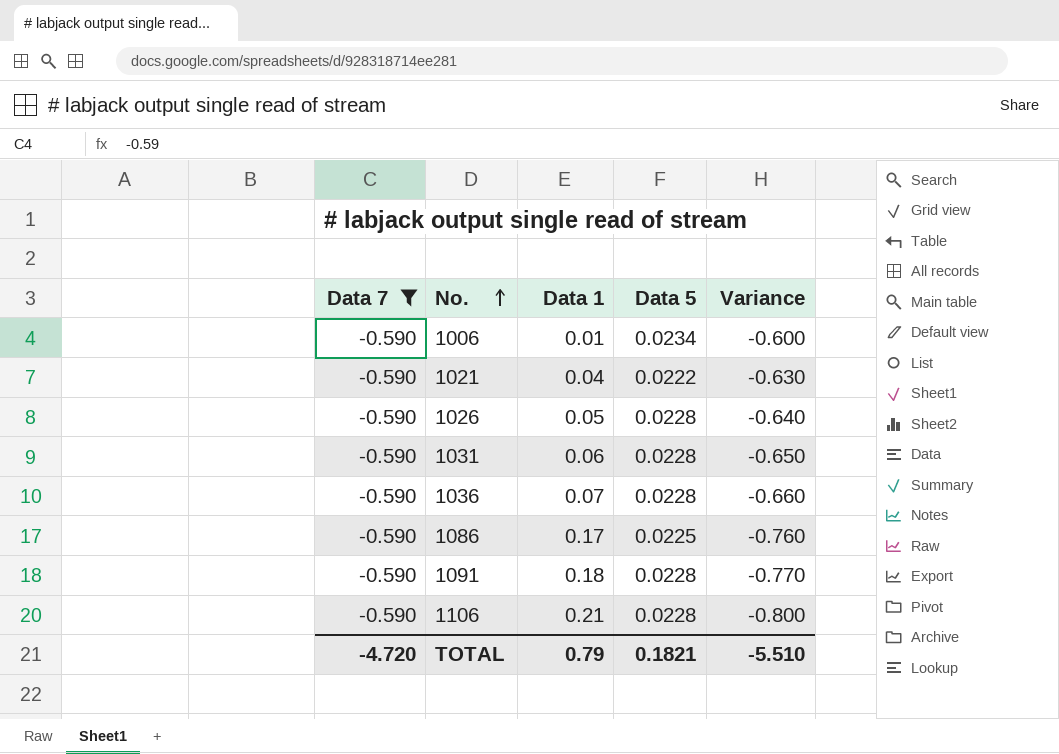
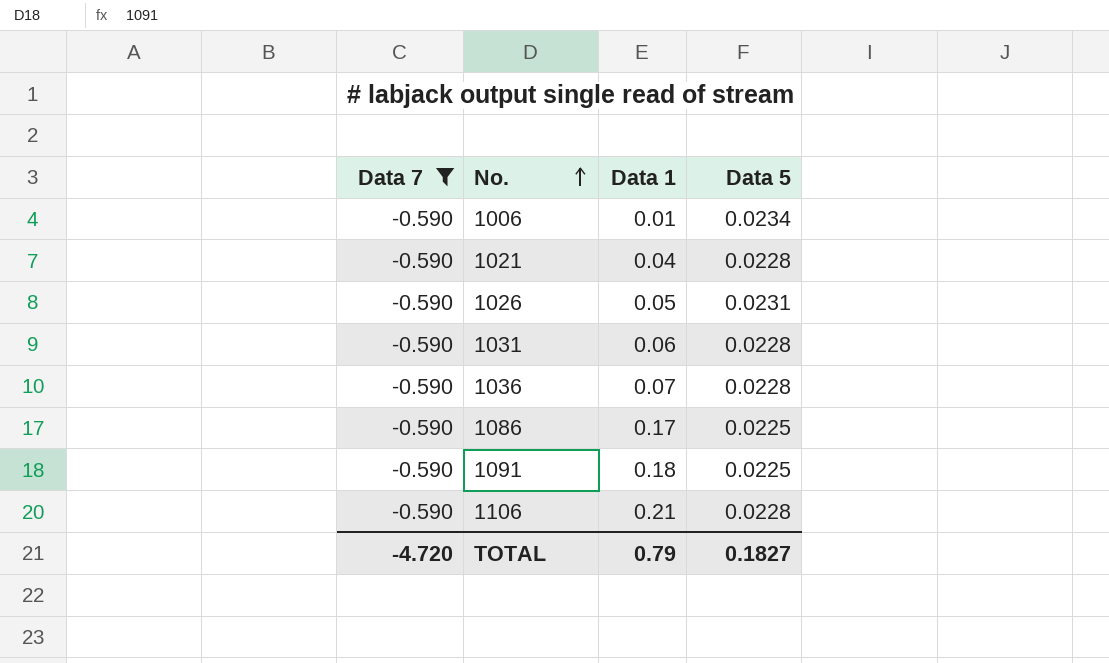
column Variance | formula: [Data 7] - [Data 1] -> none
1021 | Data 5: 0.0222 -> 0.0228
1026 | Data 5: 0.0228 -> 0.0231
1091 | Data 5: 0.0228 -> 0.0225
TOTAL | Data 5: 0.1821 -> 0.1827

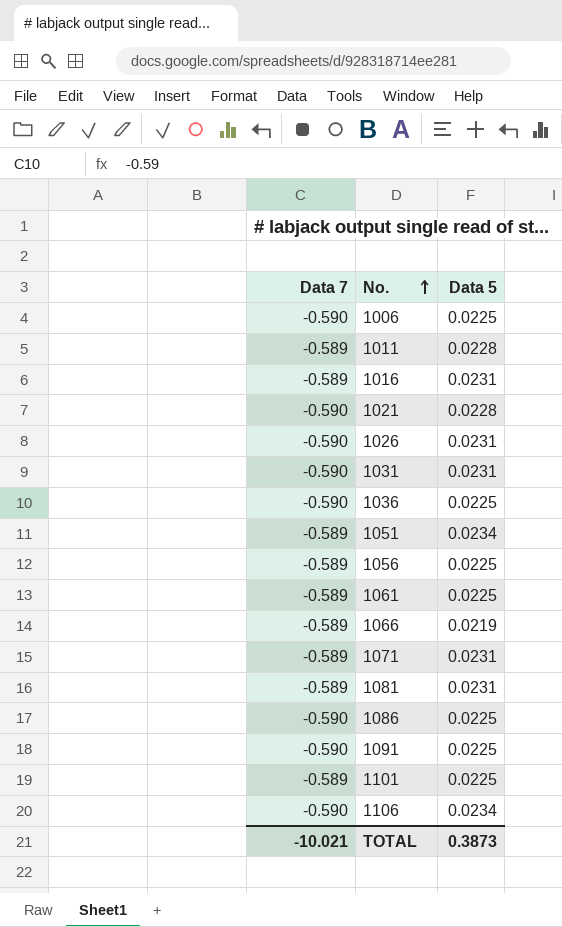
filter: Data 7 = -0.590 -> none
column Data 1 | position: 3 -> none
1006 | Data 5: 0.0234 -> 0.0225
1031 | Data 5: 0.0228 -> 0.0231
1036 | Data 5: 0.0228 -> 0.0225
1106 | Data 5: 0.0228 -> 0.0234
TOTAL | Data 7: -4.720 -> -10.021
TOTAL | Data 5: 0.1827 -> 0.3873

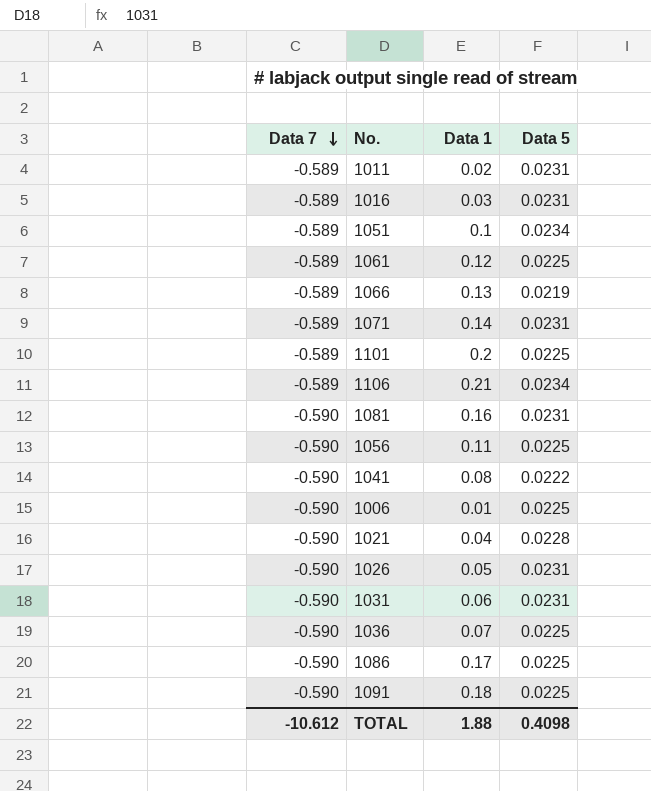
row order: No. ascending -> Data 7 descending
column Data 1 | position: none -> 3
1011 | Data 5: 0.0228 -> 0.0231
1106 | Data 7: -0.590 -> -0.589
1081 | Data 7: -0.589 -> -0.590
1056 | Data 7: -0.589 -> -0.590
row 1041: none -> -0.590 | 0.08 | 0.0222
TOTAL | Data 7: -10.021 -> -10.612
TOTAL | Data 5: 0.3873 -> 0.4098

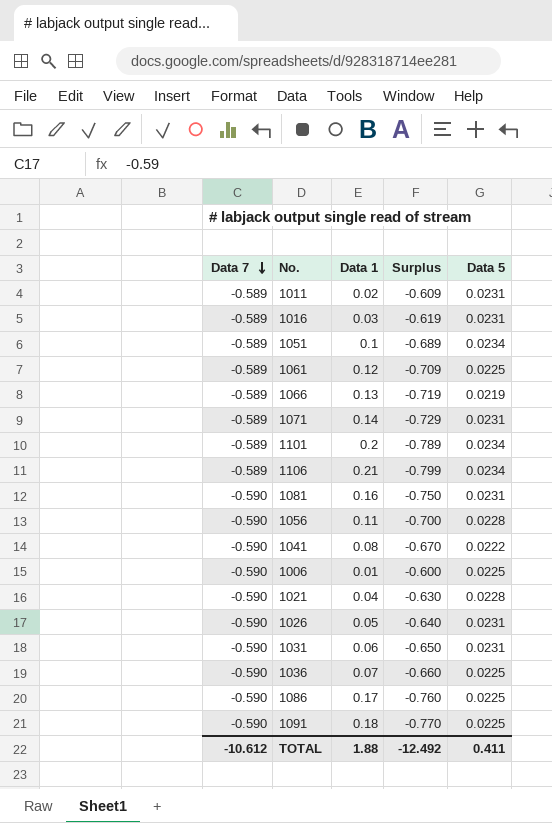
column Surplus | formula: none -> [Data 7] - [Data 1]
1101 | Data 5: 0.0225 -> 0.0234
1056 | Data 5: 0.0225 -> 0.0228
TOTAL | Data 5: 0.4098 -> 0.411

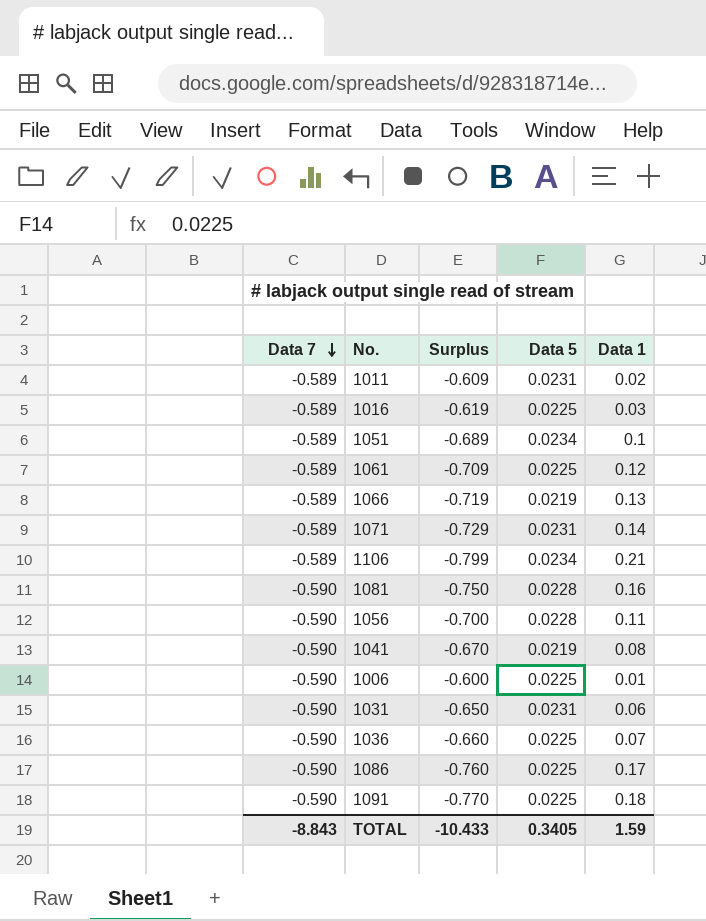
column Data 1 | position: 3 -> 5
row 1101: -0.589 | 0.2 | -0.789 | 0.0234 -> none
row 1021: -0.590 | 0.04 | -0.630 | 0.0228 -> none
row 1026: -0.590 | 0.05 | -0.640 | 0.0231 -> none
1016 | Data 5: 0.0231 -> 0.0225
1081 | Data 5: 0.0231 -> 0.0228
1041 | Data 5: 0.0222 -> 0.0219
TOTAL | Data 7: -10.612 -> -8.843
TOTAL | Surplus: -12.492 -> -10.433
TOTAL | Data 5: 0.411 -> 0.3405
TOTAL | Data 1: 1.88 -> 1.59

